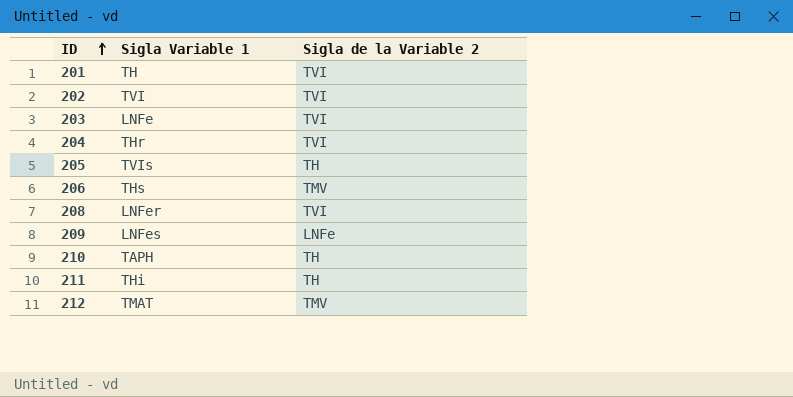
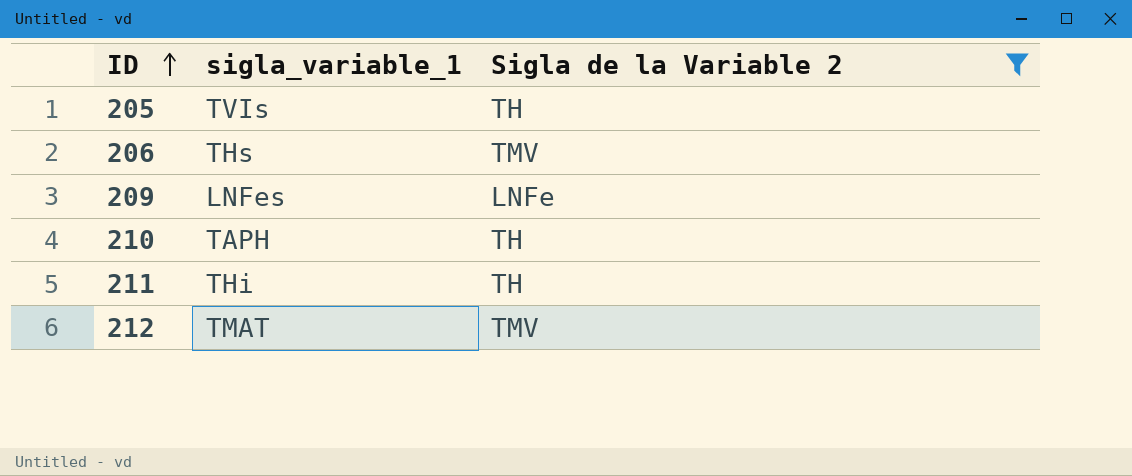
filter: none -> Sigla de la Variable 2 != TVI
column name: Sigla Variable 1 -> sigla_variable_1

